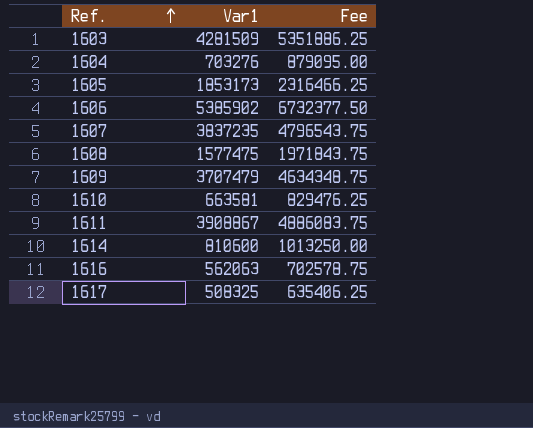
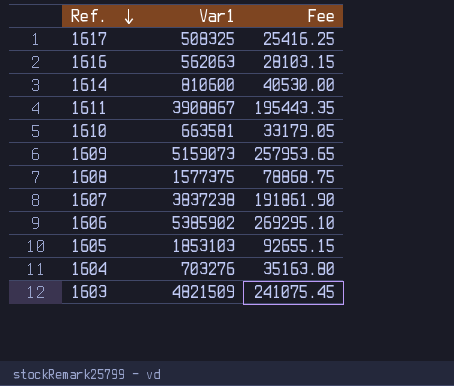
row order: Ref. ascending -> Ref. descending
column Fee | formula: [Var1] * 1.25 -> [Var1] * 0.05
1609 | Var1: 3707479 -> 5159073
1608 | Var1: 1577475 -> 1577375
1607 | Var1: 3837235 -> 3837238
1605 | Var1: 1853173 -> 1853103
1603 | Var1: 4281509 -> 4821509

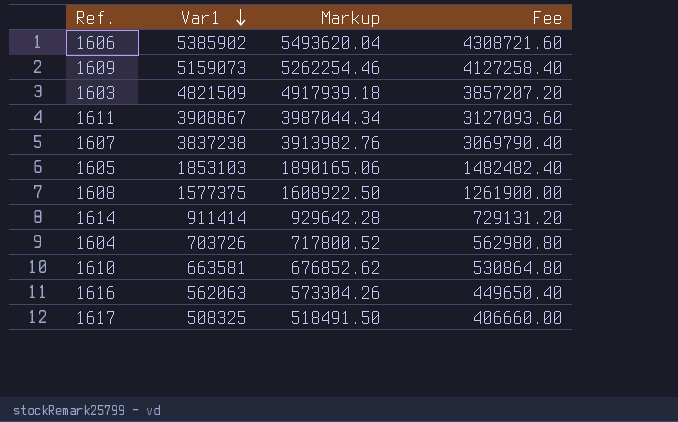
row order: Ref. descending -> Var1 descending
column Markup | formula: none -> [Var1] * 1.02
column Fee | formula: [Var1] * 0.05 -> [Var1] * 0.8
1614 | Var1: 810600 -> 911414
1604 | Var1: 703276 -> 703726

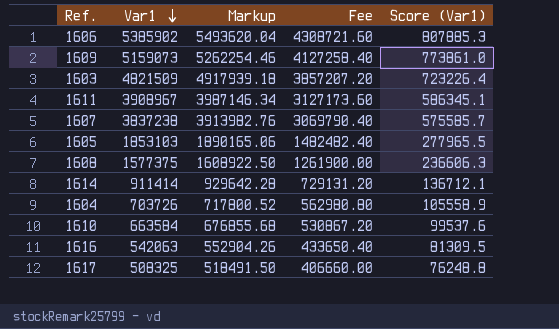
column Score (Var1) | formula: none -> [Var1] * 0.15
1611 | Var1: 3908867 -> 3908967
1611 | Markup: 3987044.34 -> 3987146.34
1611 | Fee: 3127093.60 -> 3127173.60
1610 | Var1: 663581 -> 663584
1610 | Markup: 676852.62 -> 676855.68
1610 | Fee: 530864.80 -> 530867.20
1616 | Var1: 562063 -> 542063
1616 | Markup: 573304.26 -> 552904.26
1616 | Fee: 449650.40 -> 433650.40

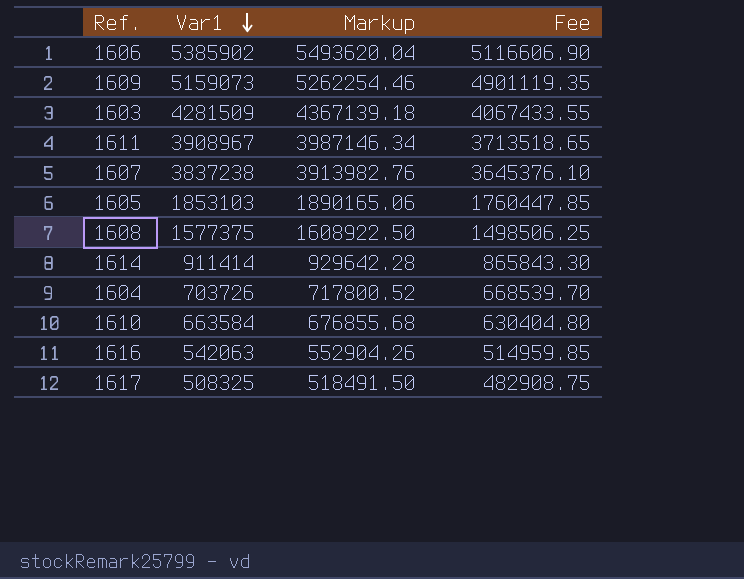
column Score (Var1) | formula: [Var1] * 0.15 -> none
column Fee | formula: [Var1] * 0.8 -> [Var1] * 0.95
1603 | Var1: 4821509 -> 4281509
1603 | Markup: 4917939.18 -> 4367139.18

